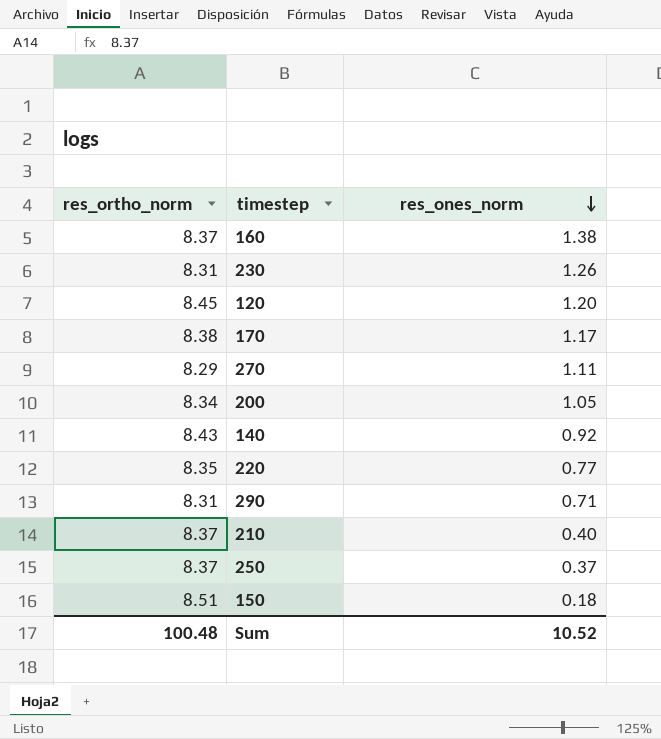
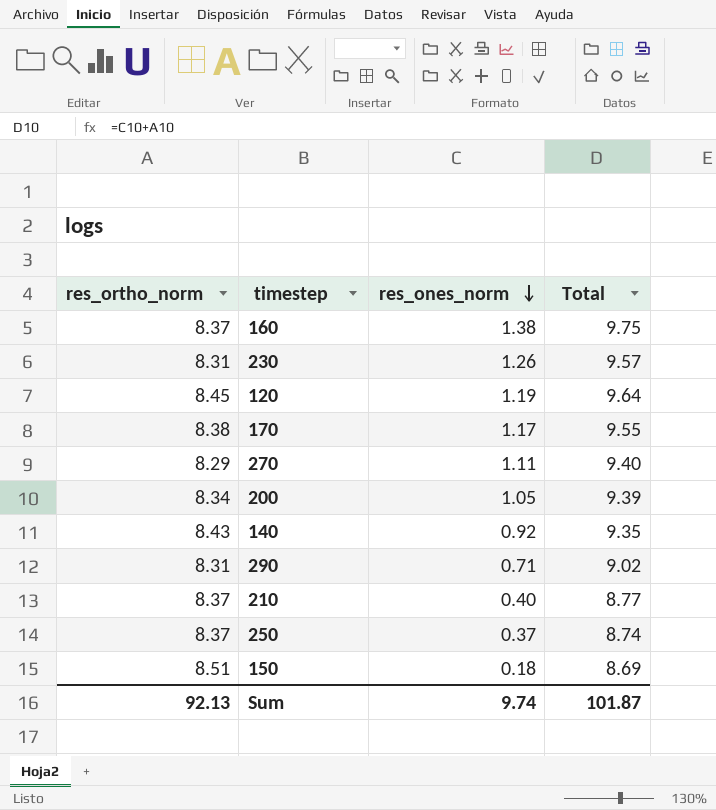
column Total | formula: none -> [res_ortho_norm] + [res_ones_norm]
row 220: 8.35 | 0.77 -> none
120 | res_ones_norm: 1.20 -> 1.19
Sum | res_ortho_norm: 100.48 -> 92.13
Sum | res_ones_norm: 10.52 -> 9.74

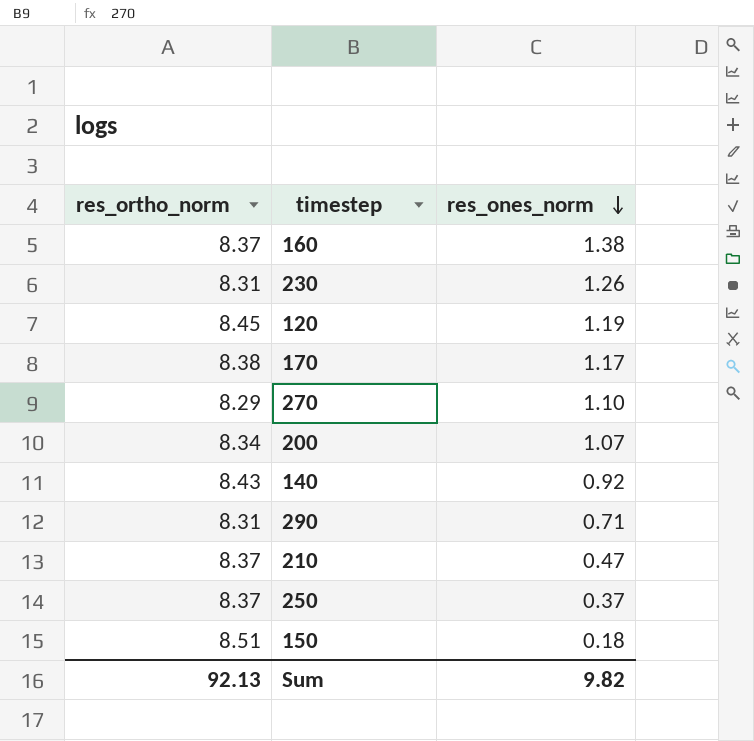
column Total | formula: [res_ortho_norm] + [res_ones_norm] -> none
270 | res_ones_norm: 1.11 -> 1.10
200 | res_ones_norm: 1.05 -> 1.07
210 | res_ones_norm: 0.40 -> 0.47
Sum | res_ones_norm: 9.74 -> 9.82

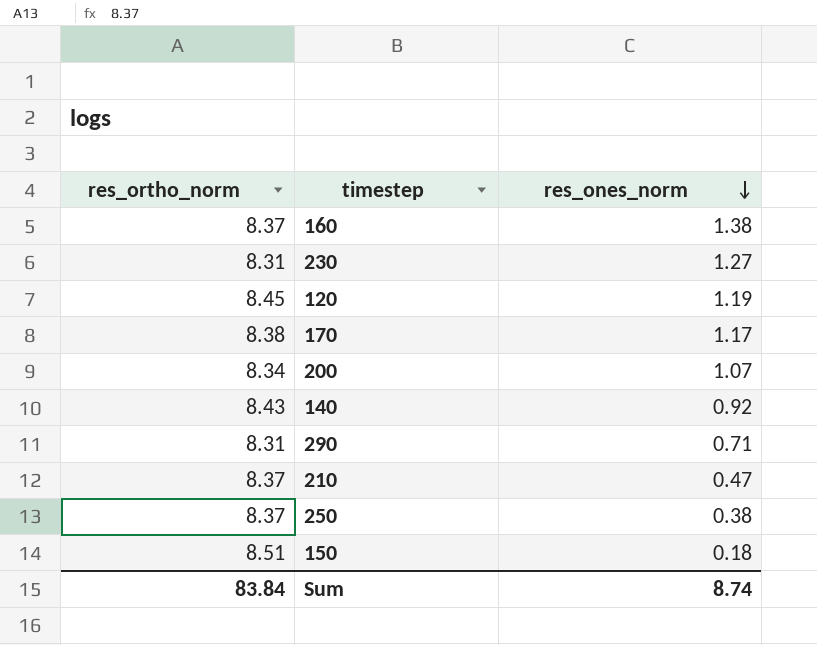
row 270: 8.29 | 1.10 -> none
230 | res_ones_norm: 1.26 -> 1.27
250 | res_ones_norm: 0.37 -> 0.38
Sum | res_ortho_norm: 92.13 -> 83.84
Sum | res_ones_norm: 9.82 -> 8.74

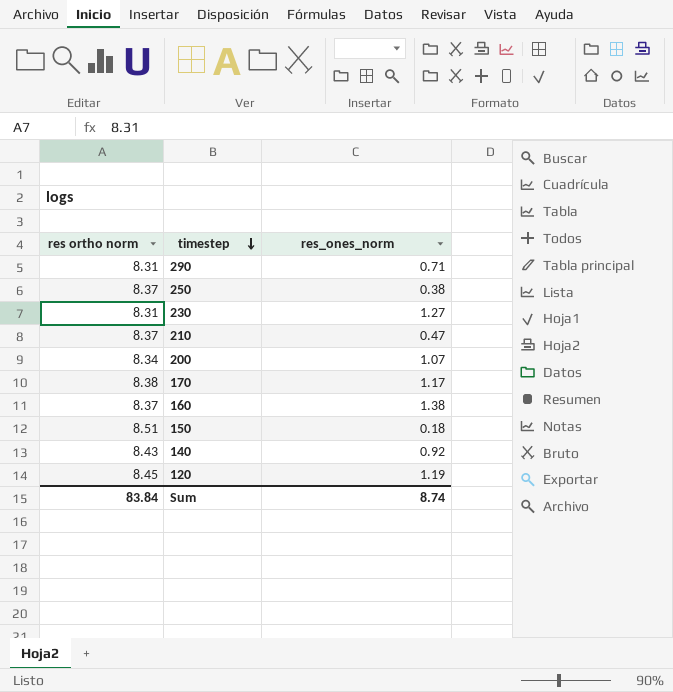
row order: res_ones_norm descending -> timestep descending
column name: res_ortho_norm -> res ortho norm

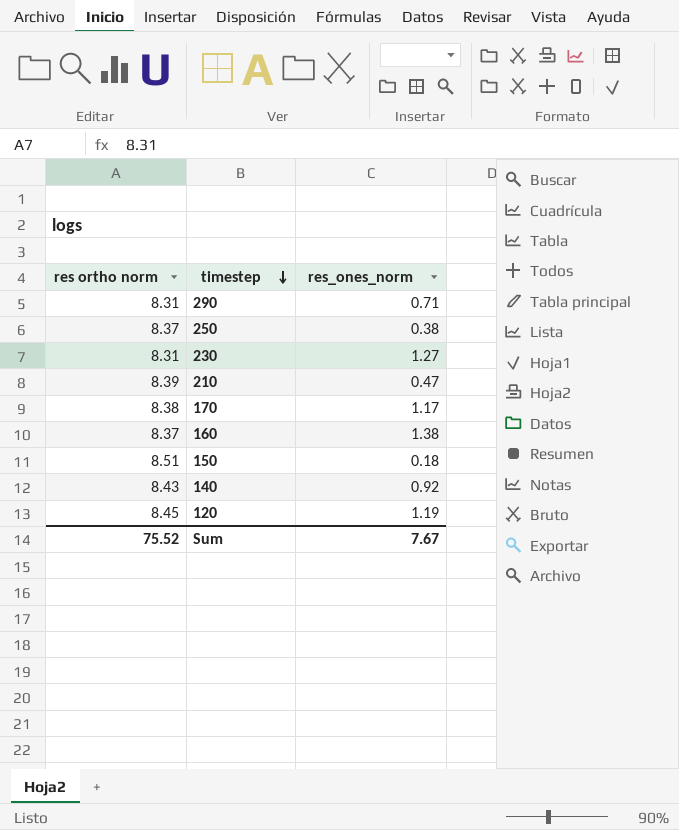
row 200: 8.34 | 1.07 -> none
210 | res ortho norm: 8.37 -> 8.39
Sum | res ortho norm: 83.84 -> 75.52
Sum | res_ones_norm: 8.74 -> 7.67

